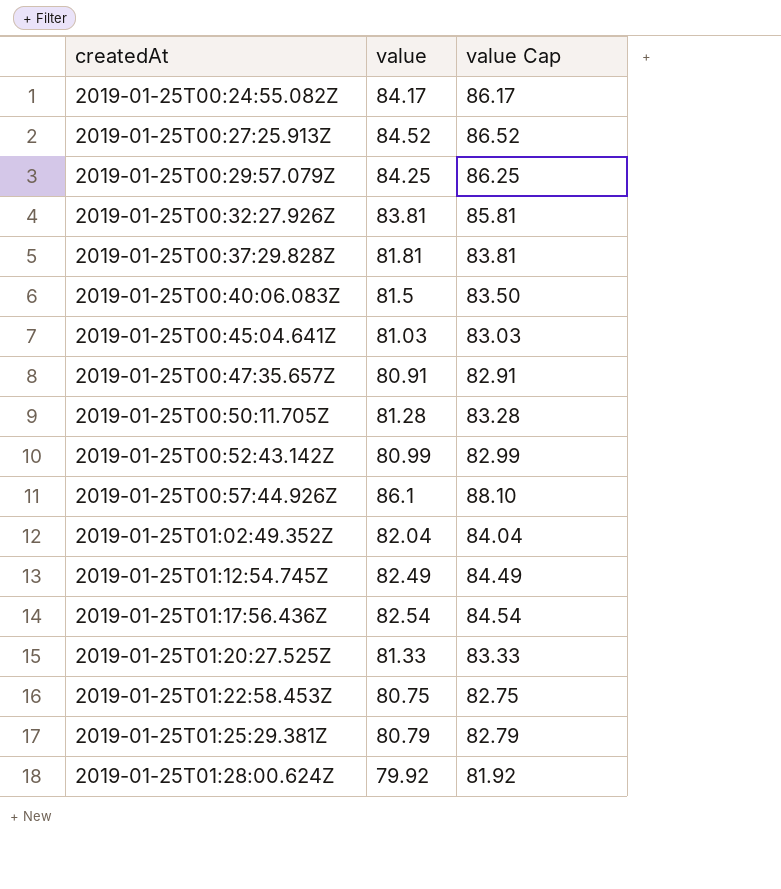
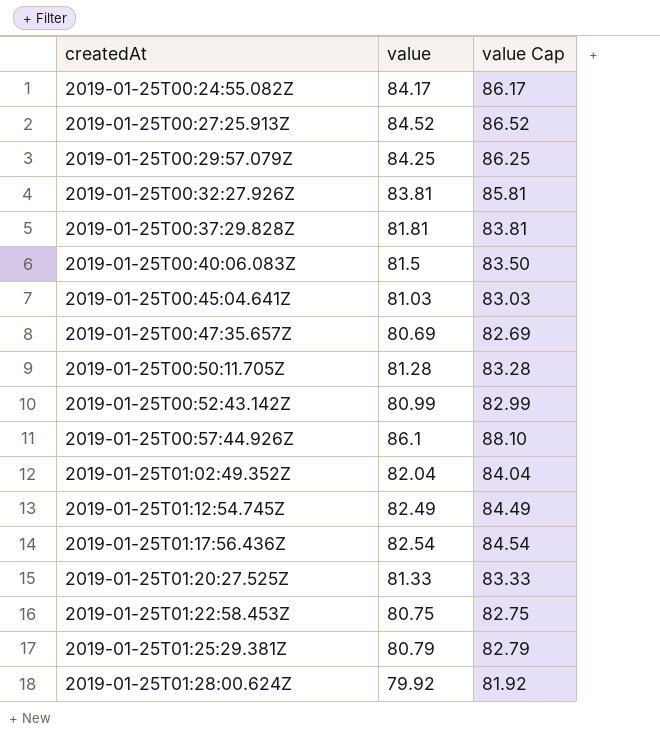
2019-01-25T00:47:35.657Z | value: 80.91 -> 80.69
2019-01-25T00:47:35.657Z | value Cap: 82.91 -> 82.69

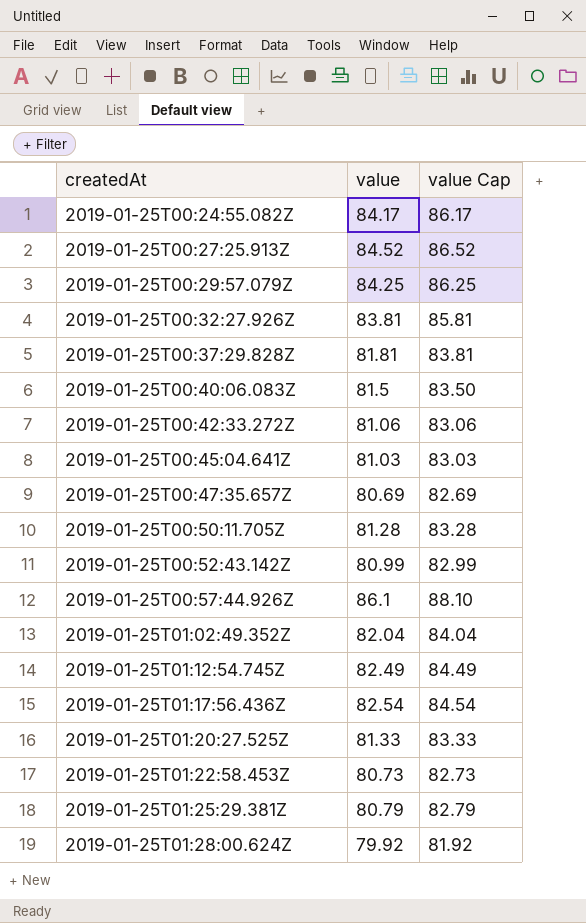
row 2019-01-25T00:42:33.272Z: none -> 81.06 | 83.06
2019-01-25T01:22:58.453Z | value: 80.75 -> 80.73
2019-01-25T01:22:58.453Z | value Cap: 82.75 -> 82.73

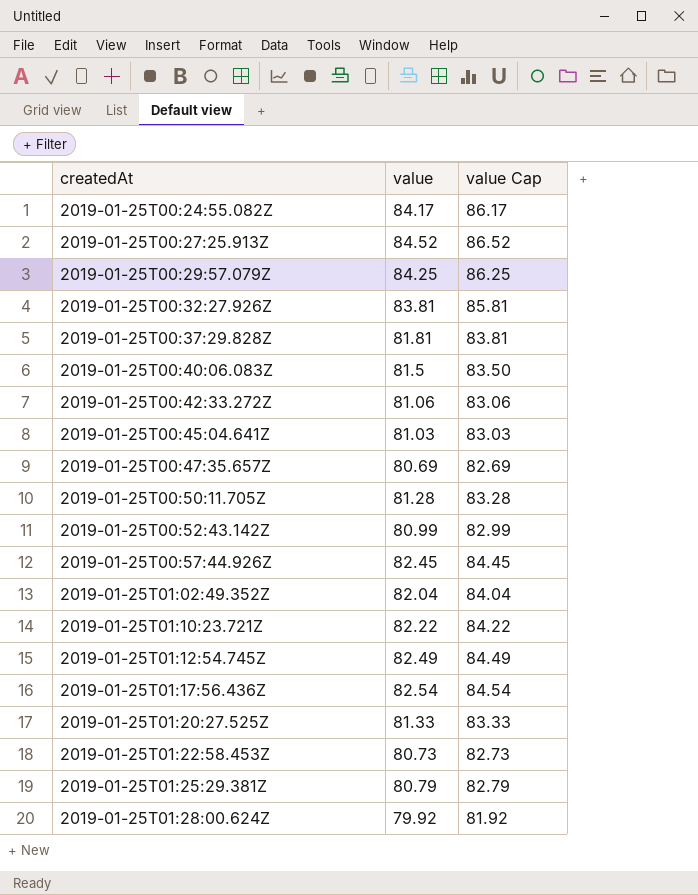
2019-01-25T00:57:44.926Z | value: 86.1 -> 82.45
2019-01-25T00:57:44.926Z | value Cap: 88.10 -> 84.45
row 2019-01-25T01:10:23.721Z: none -> 82.22 | 84.22

